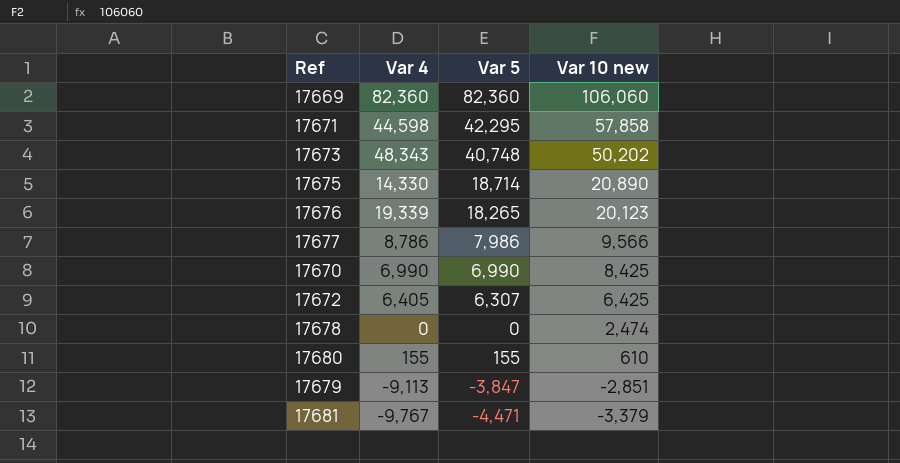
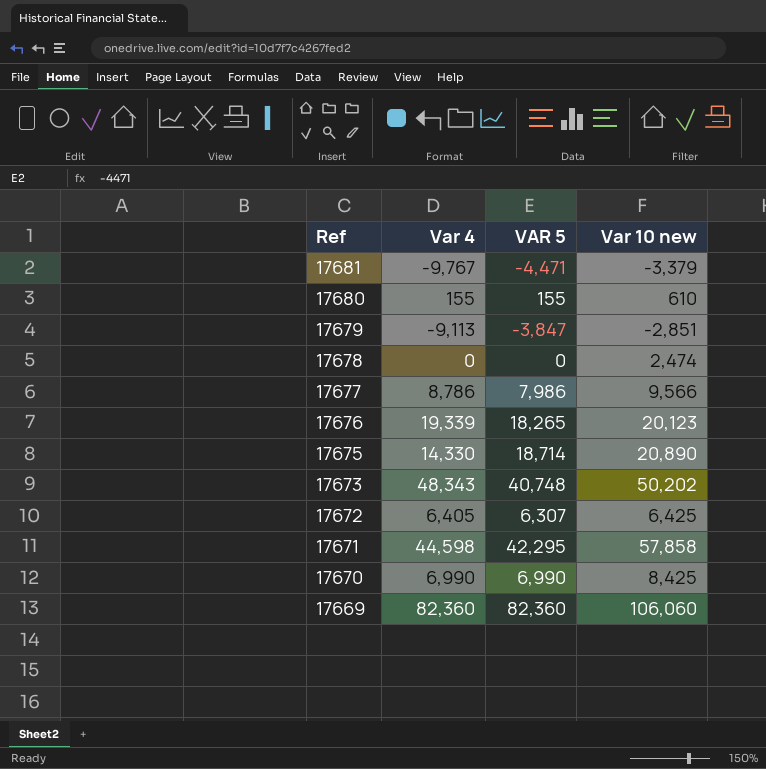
row order: Var 10 new descending -> Ref descending
column name: Var 5 -> VAR 5

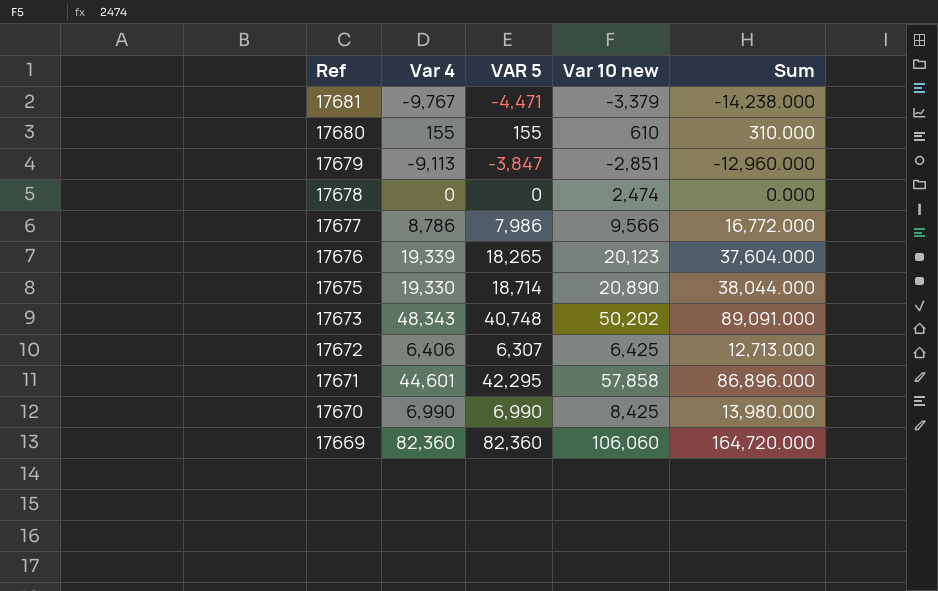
column Sum | formula: none -> [Var 4] + [VAR 5]
17675 | Var 4: 14,330 -> 19,330
17672 | Var 4: 6,405 -> 6,406
17671 | Var 4: 44,598 -> 44,601

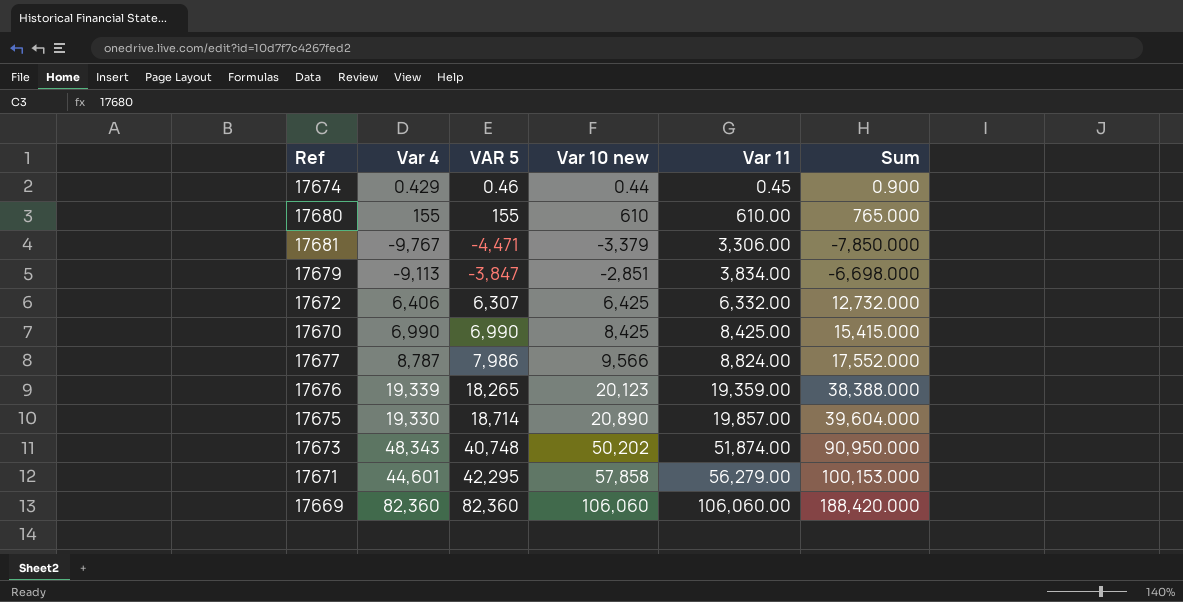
row order: Ref descending -> Var 11 ascending
column Var 11 | position: none -> 5
column Sum | formula: [Var 4] + [VAR 5] -> [VAR 5] + [Var 10 new]
row 17678: 0 | 0 | 2,474 | 0.000 -> none
row 17674: none -> 0.429 | 0.46 | 0.44 | 0.45 | 0.900
17677 | Var 4: 8,786 -> 8,787

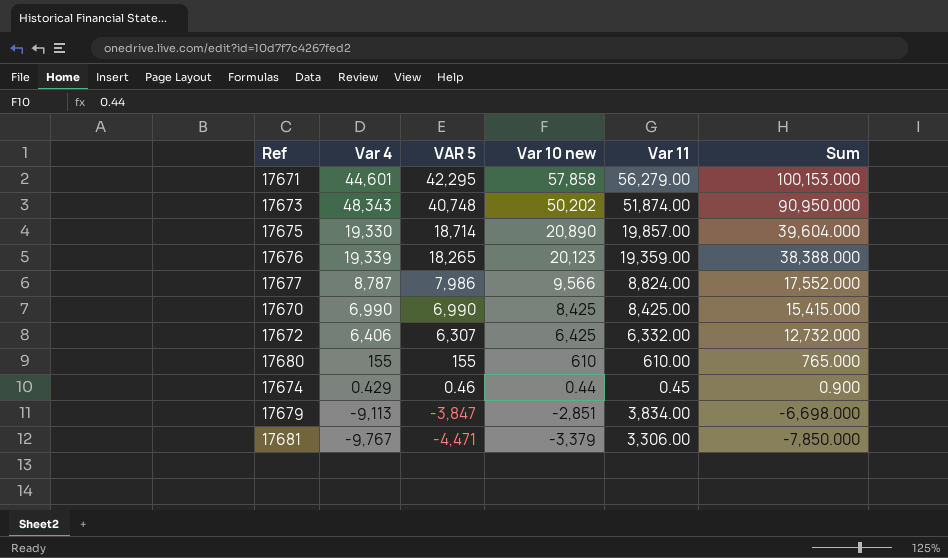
row order: Var 11 ascending -> VAR 5 descending
row 17669: 82,360 | 82,360 | 106,060 | 106,060.00 | 188,420.000 -> none

